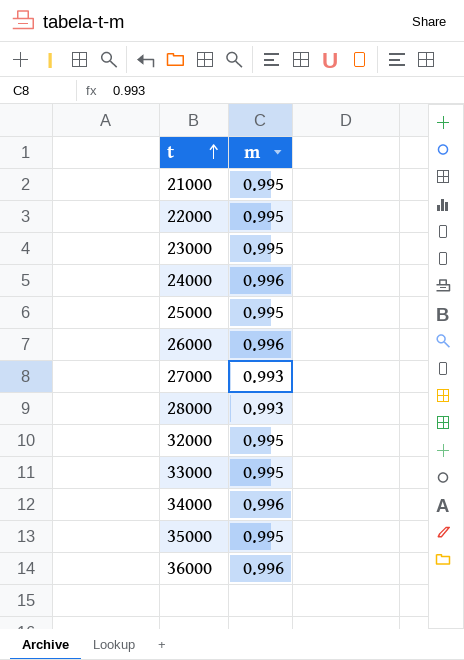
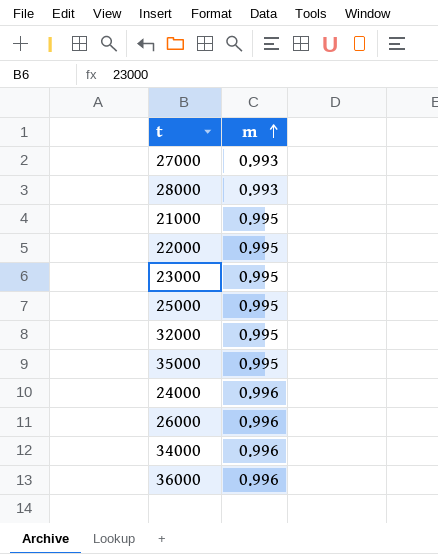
row order: t ascending -> m ascending
row 33000: 0.995 -> none

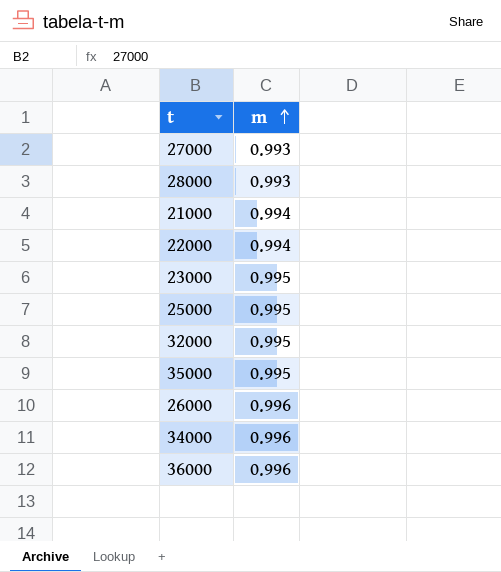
row 24000: 0.996 -> none
21000 | m: 0.995 -> 0.994
22000 | m: 0.995 -> 0.994

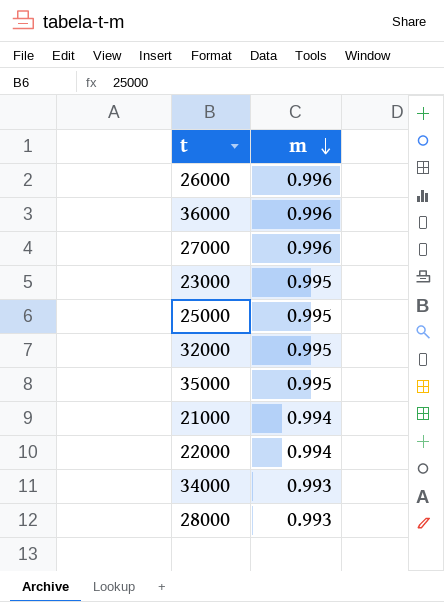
row order: m ascending -> m descending
27000 | m: 0.993 -> 0.996
34000 | m: 0.996 -> 0.993

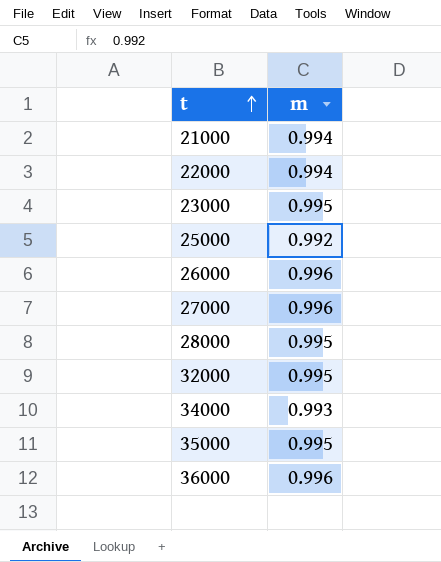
row order: m descending -> t ascending
25000 | m: 0.995 -> 0.992
28000 | m: 0.993 -> 0.995

